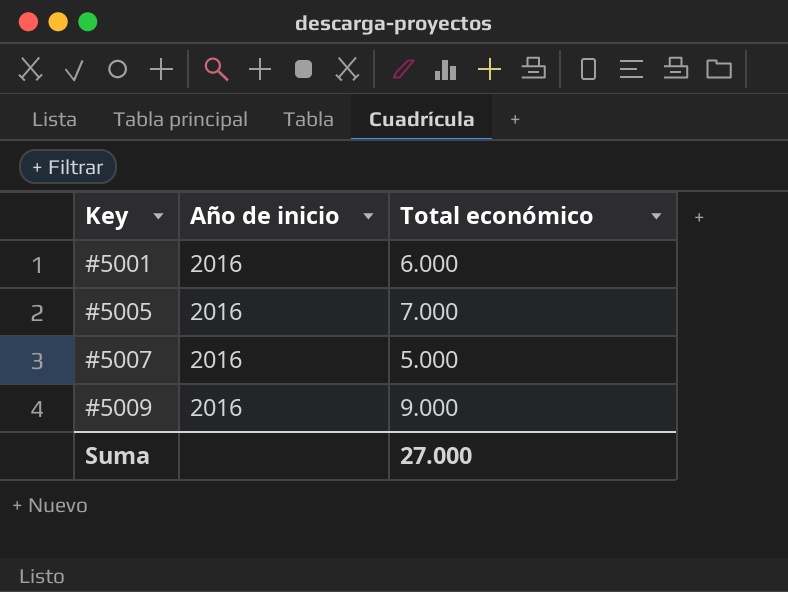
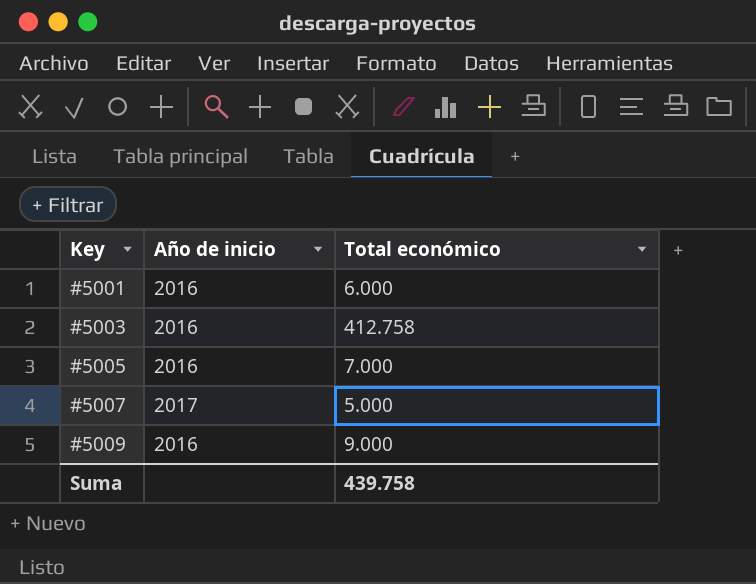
row #5003: none -> 2016 | 412.758
#5007 | Año de inicio: 2016 -> 2017
Suma | Total económico: 27.000 -> 439.758

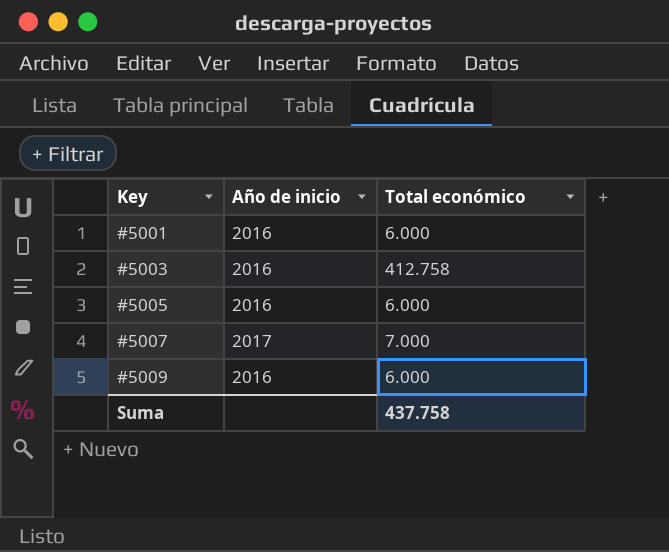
#5005 | Total económico: 7.000 -> 6.000
#5007 | Total económico: 5.000 -> 7.000
#5009 | Total económico: 9.000 -> 6.000
Suma | Total económico: 439.758 -> 437.758

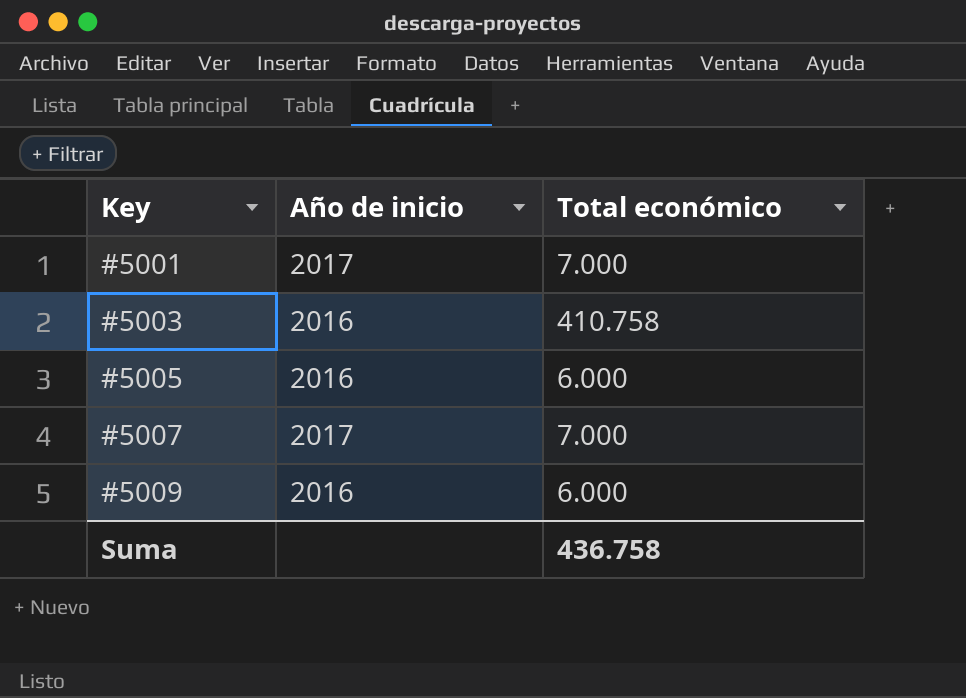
#5001 | Año de inicio: 2016 -> 2017
#5001 | Total económico: 6.000 -> 7.000
#5003 | Total económico: 412.758 -> 410.758
Suma | Total económico: 437.758 -> 436.758

